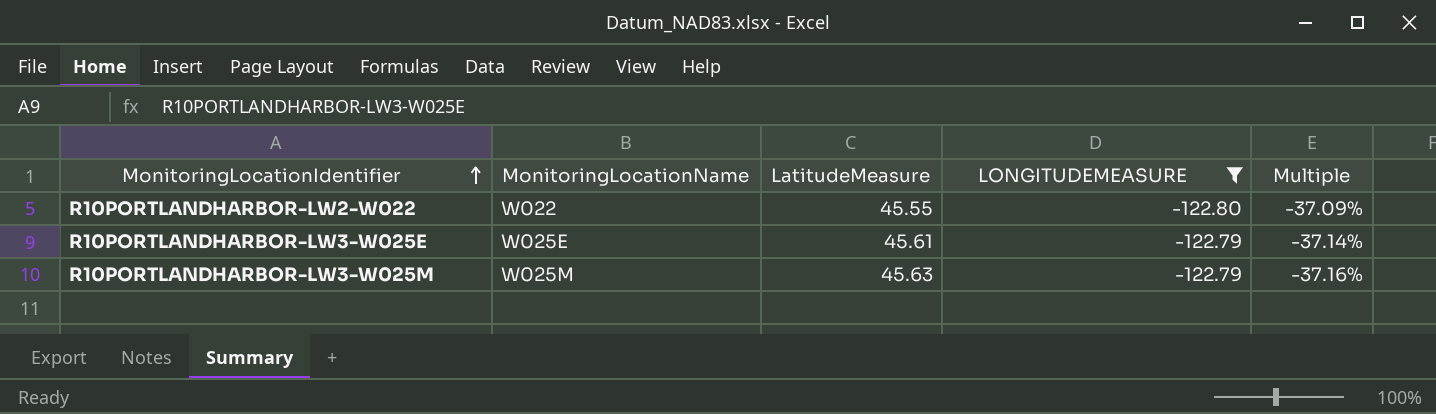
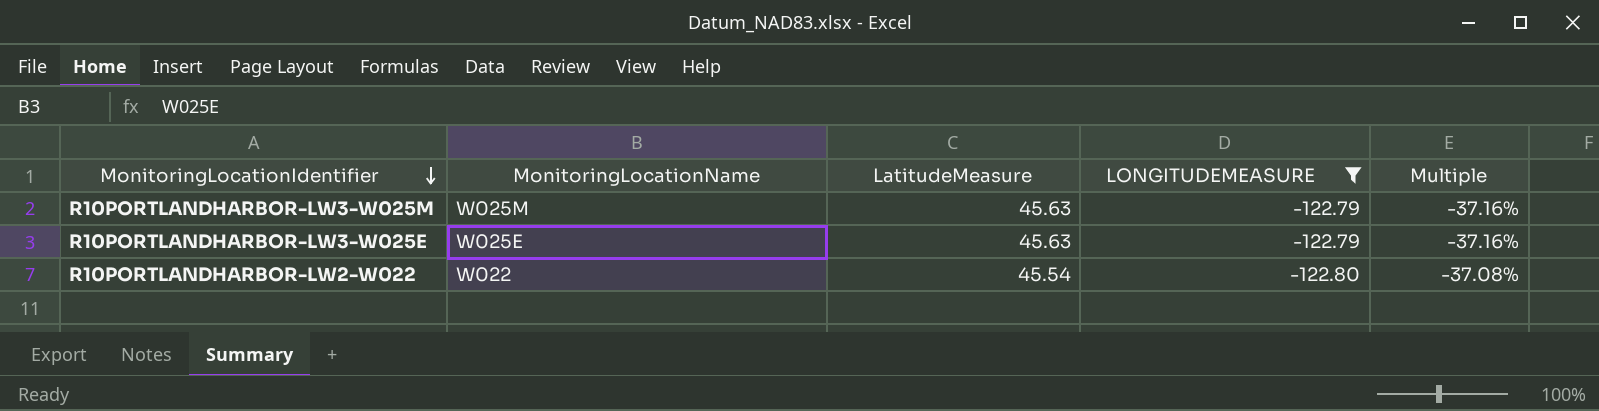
row order: MonitoringLocationIdentifier ascending -> MonitoringLocationIdentifier descending
R10PORTLANDHARBOR-LW3-W025E | LatitudeMeasure: 45.61 -> 45.63
R10PORTLANDHARBOR-LW3-W025E | Multiple: -37.14% -> -37.16%
R10PORTLANDHARBOR-LW2-W022 | LatitudeMeasure: 45.55 -> 45.54
R10PORTLANDHARBOR-LW2-W022 | Multiple: -37.09% -> -37.08%

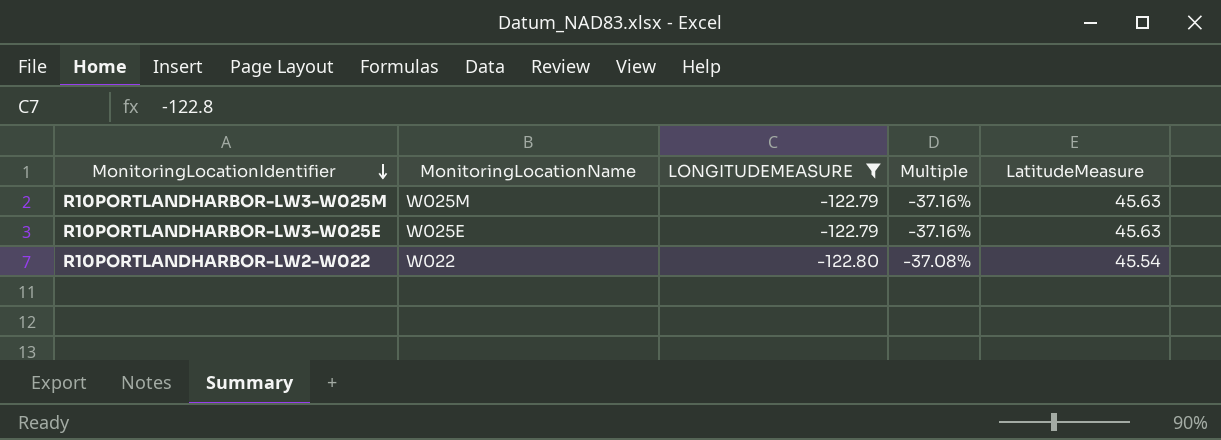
column LatitudeMeasure | position: 3 -> 5

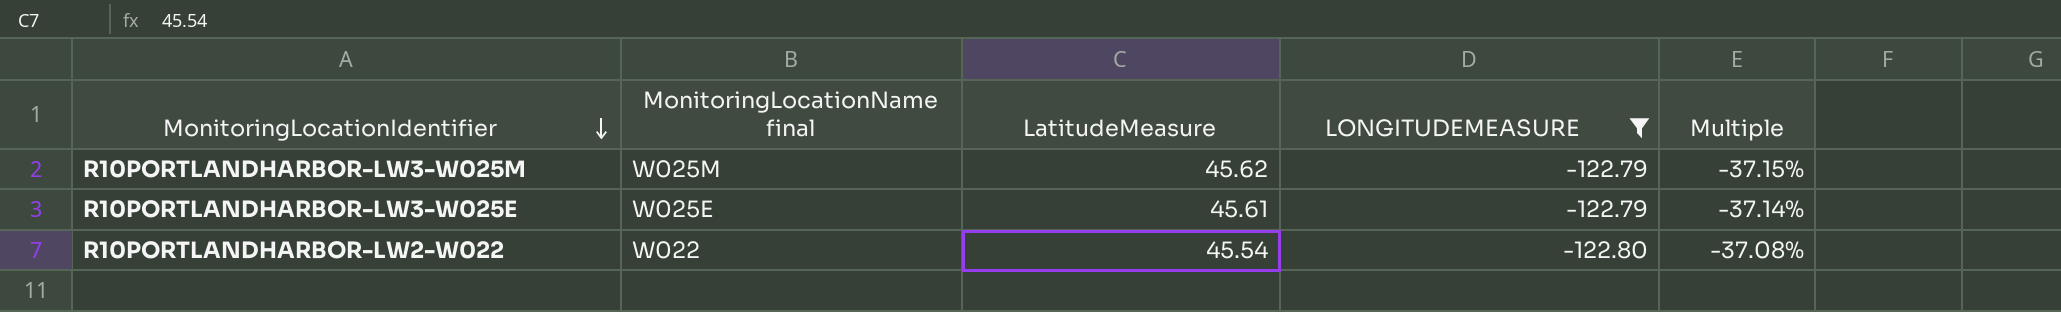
column name: MonitoringLocationName -> MonitoringLocationName final
column LatitudeMeasure | position: 5 -> 3
R10PORTLANDHARBOR-LW3-W025M | LatitudeMeasure: 45.63 -> 45.62
R10PORTLANDHARBOR-LW3-W025M | Multiple: -37.16% -> -37.15%
R10PORTLANDHARBOR-LW3-W025E | LatitudeMeasure: 45.63 -> 45.61
R10PORTLANDHARBOR-LW3-W025E | Multiple: -37.16% -> -37.14%

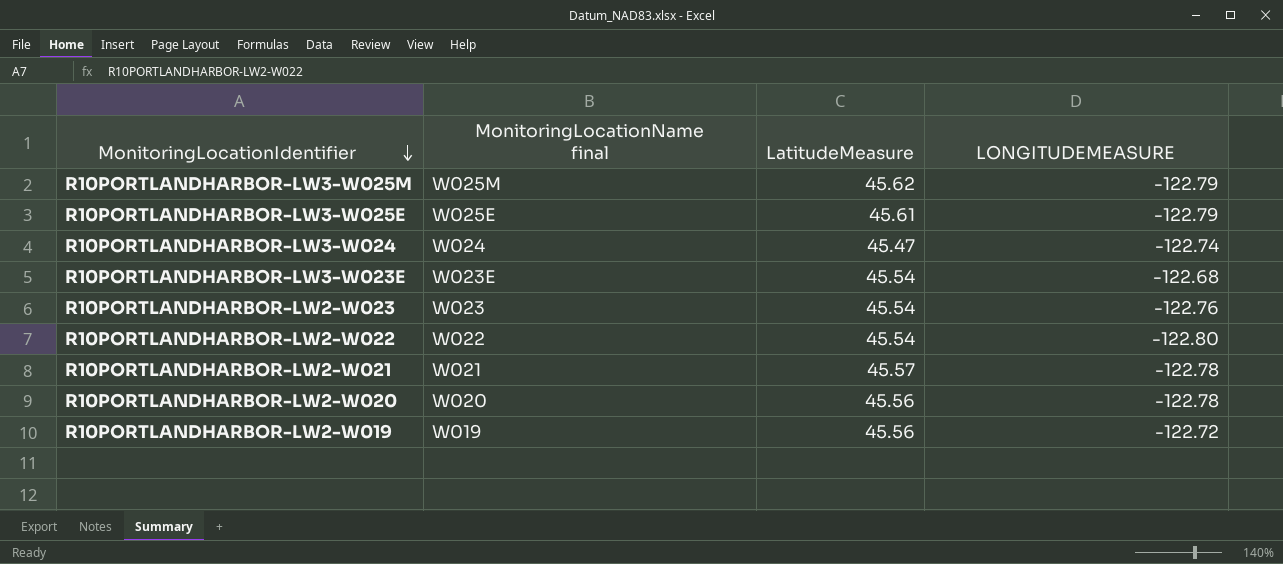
filter: LONGITUDEMEASURE <= -122.79 -> none
column Multiple | formula: [LatitudeMeasure] / [LONGITUDEMEASURE] -> none

